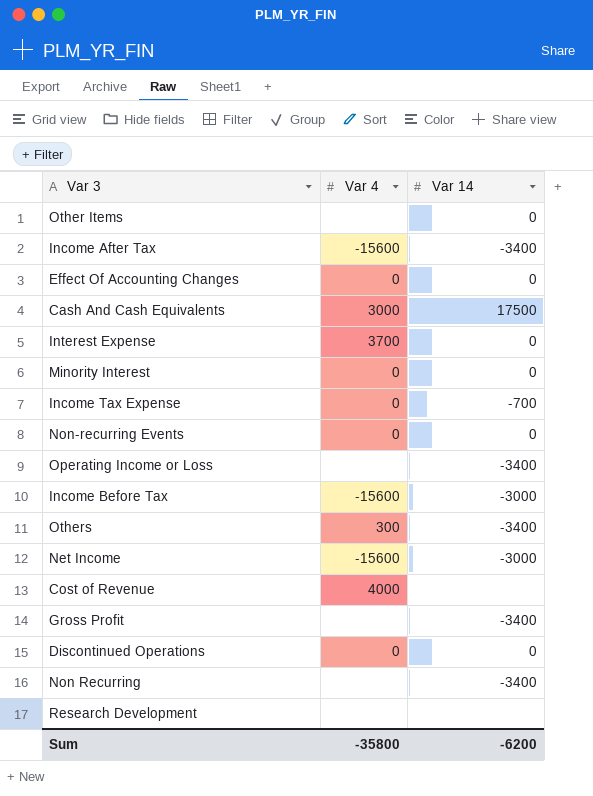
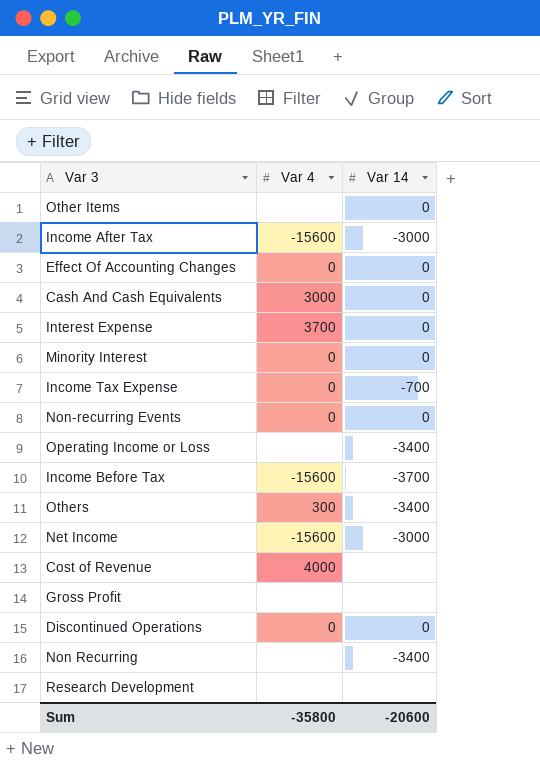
Income After Tax | Var 14: -3400 -> -3000
Cash And Cash Equivalents | Var 14: 17500 -> 0
Income Before Tax | Var 14: -3000 -> -3700
Gross Profit | Var 14: -3400 -> none
Sum | Var 14: -6200 -> -20600

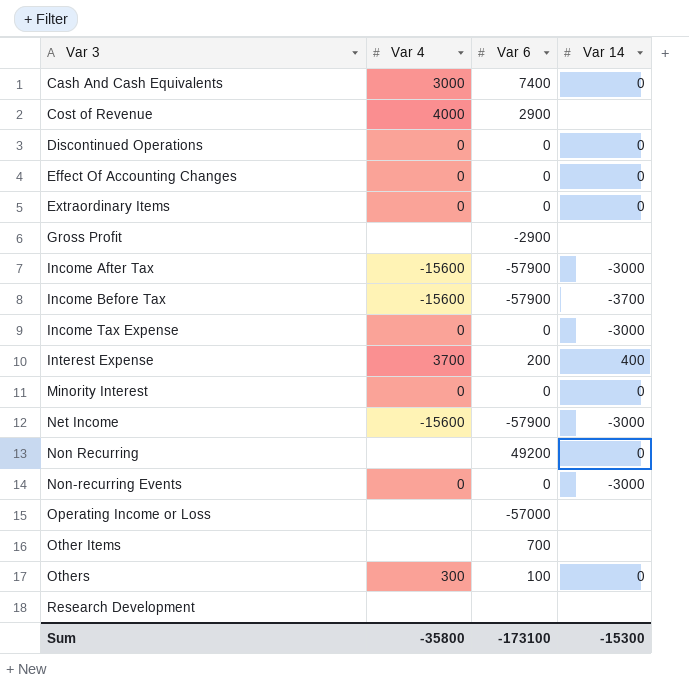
row order: none -> Var 3 ascending
column Var 6 | position: none -> 3
row Extraordinary Items: none -> 0 | 0 | 0
Income Tax Expense | Var 14: -700 -> -3000
Interest Expense | Var 14: 0 -> 400
Non Recurring | Var 14: -3400 -> 0
Non-recurring Events | Var 14: 0 -> -3000
Operating Income or Loss | Var 14: -3400 -> none
Other Items | Var 14: 0 -> none
Others | Var 14: -3400 -> 0
Sum | Var 14: -20600 -> -15300

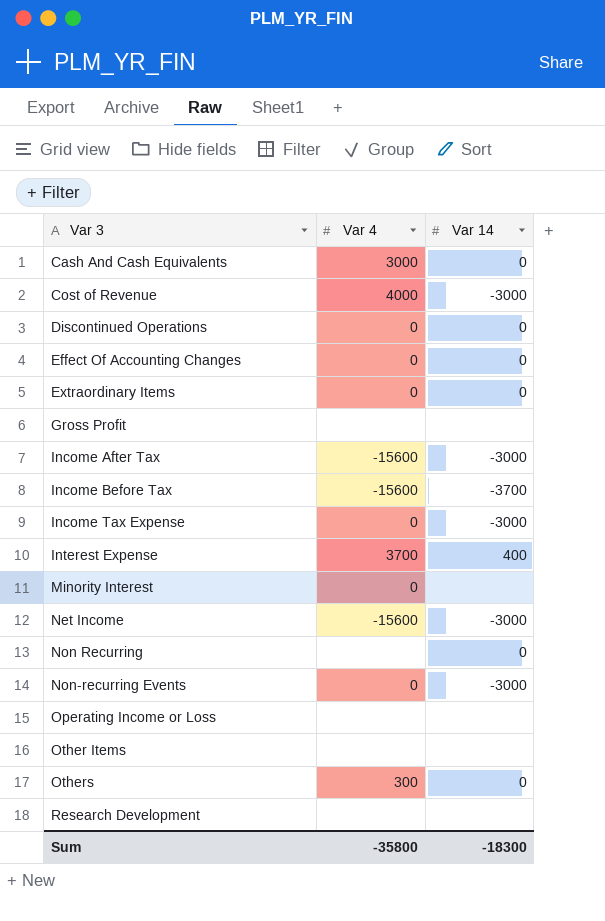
column Var 6 | position: 3 -> none
Cost of Revenue | Var 14: none -> -3000
Minority Interest | Var 14: 0 -> none
Sum | Var 14: -15300 -> -18300

